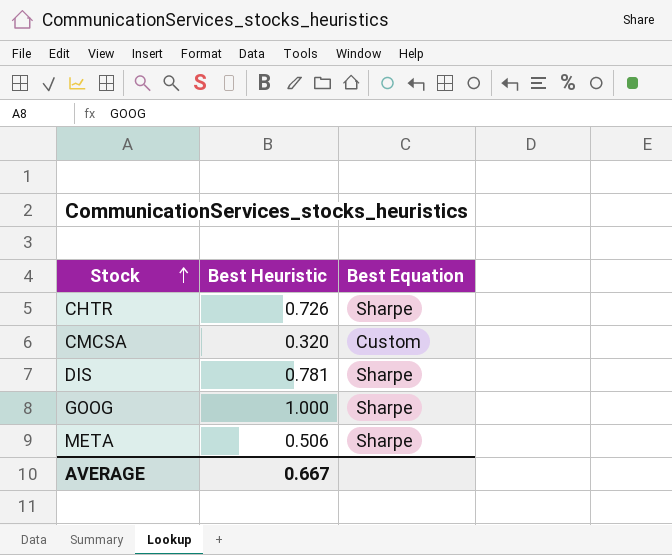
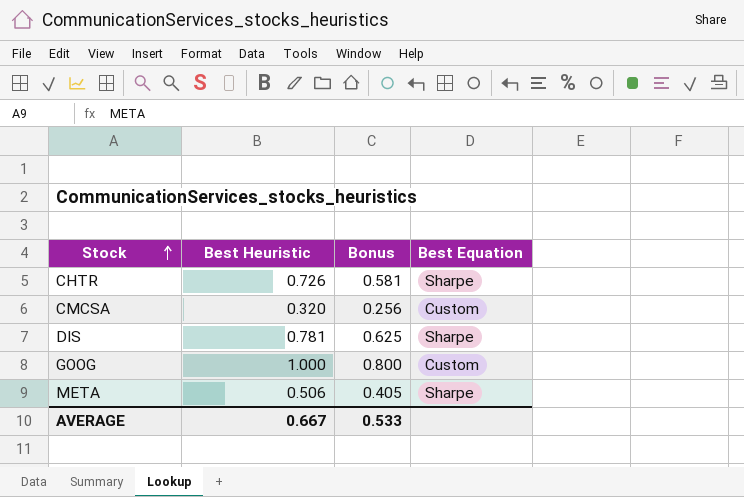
column Bonus | formula: none -> [Best Heuristic] * 0.8
GOOG | Best Equation: Sharpe -> Custom

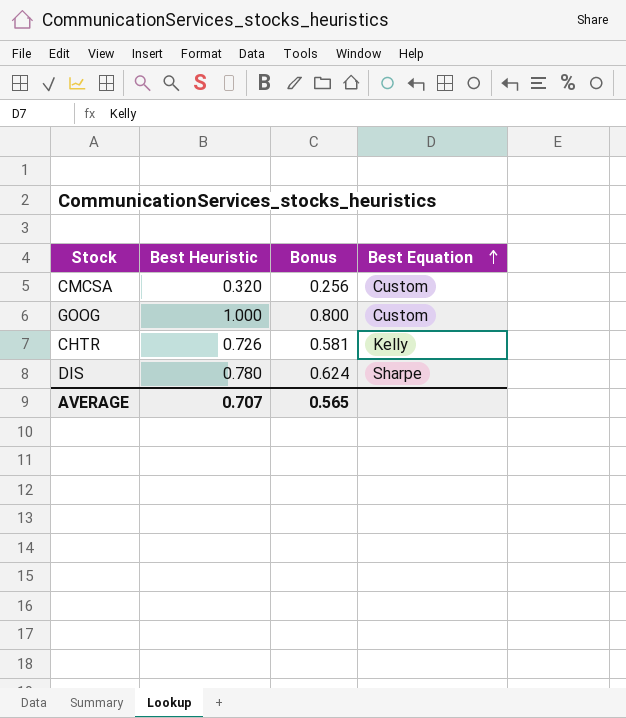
row order: Stock ascending -> Best Equation ascending
row META: 0.506 | 0.405 | Sharpe -> none
CHTR | Best Equation: Sharpe -> Kelly
DIS | Best Heuristic: 0.781 -> 0.780
DIS | Bonus: 0.625 -> 0.624
AVERAGE | Best Heuristic: 0.667 -> 0.707
AVERAGE | Bonus: 0.533 -> 0.565

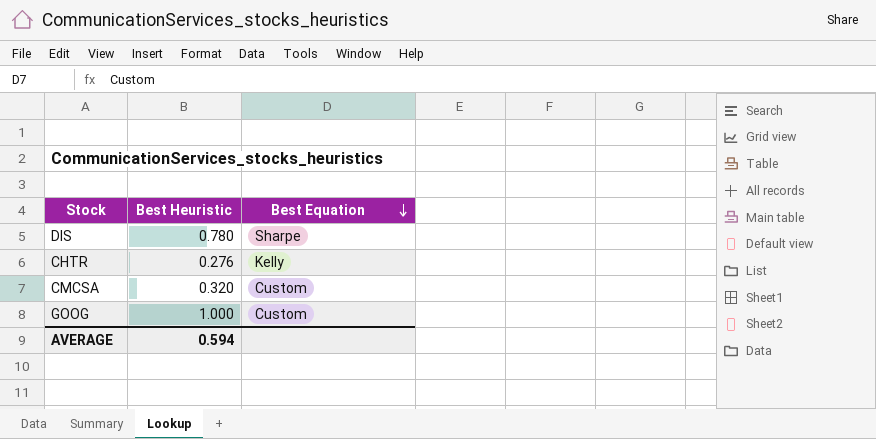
row order: Best Equation ascending -> Best Equation descending
column Bonus | formula: [Best Heuristic] * 0.8 -> none
CHTR | Best Heuristic: 0.726 -> 0.276
AVERAGE | Best Heuristic: 0.707 -> 0.594

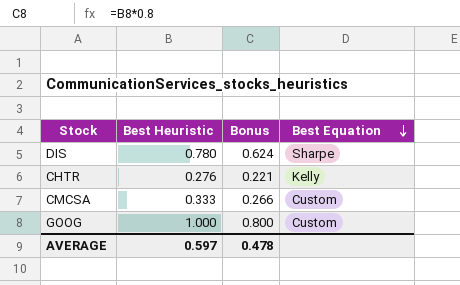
column Bonus | formula: none -> [Best Heuristic] * 0.8
CMCSA | Best Heuristic: 0.320 -> 0.333
AVERAGE | Best Heuristic: 0.594 -> 0.597

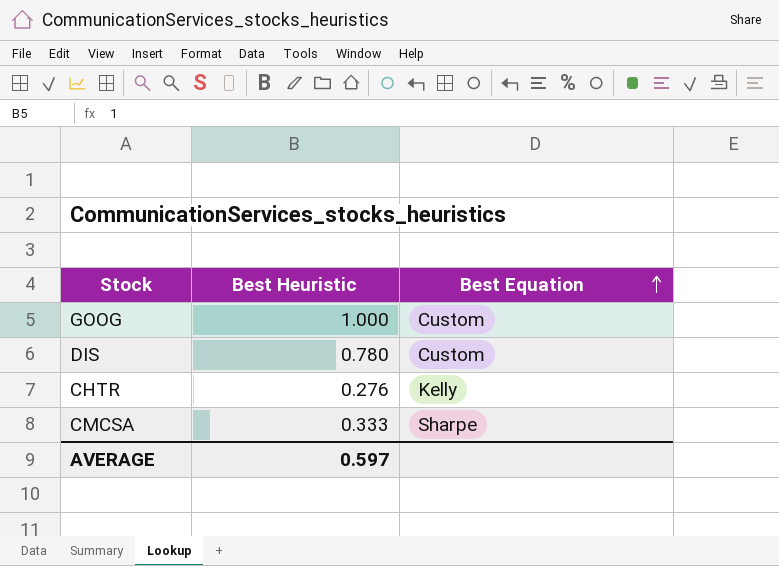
row order: Best Equation descending -> Best Equation ascending
column Bonus | formula: [Best Heuristic] * 0.8 -> none
DIS | Best Equation: Sharpe -> Custom
CMCSA | Best Equation: Custom -> Sharpe

